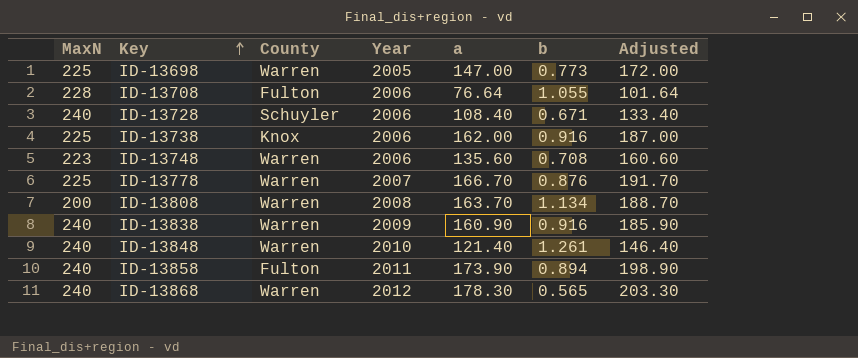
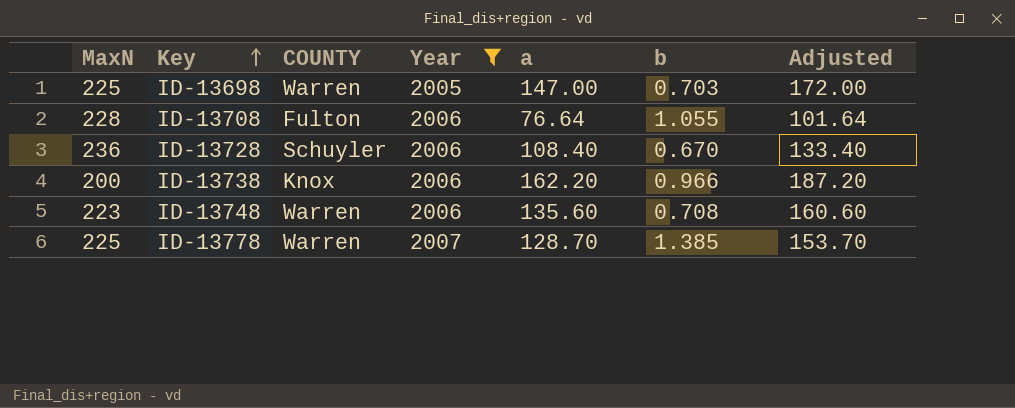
filter: none -> Year <= 2007
column name: County -> COUNTY
ID-13698 | b: 0.773 -> 0.703
ID-13728 | MaxN: 240 -> 236
ID-13728 | b: 0.671 -> 0.670
ID-13738 | MaxN: 225 -> 200
ID-13738 | a: 162.00 -> 162.20
ID-13738 | b: 0.916 -> 0.966
ID-13738 | Adjusted: 187.00 -> 187.20
ID-13778 | a: 166.70 -> 128.70
ID-13778 | b: 0.876 -> 1.385
ID-13778 | Adjusted: 191.70 -> 153.70

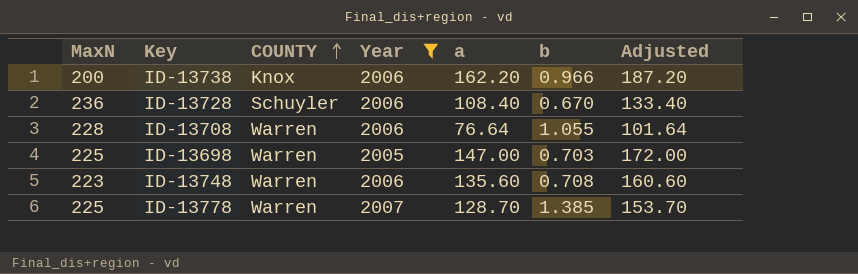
row order: Key ascending -> COUNTY ascending
ID-13708 | COUNTY: Fulton -> Warren

